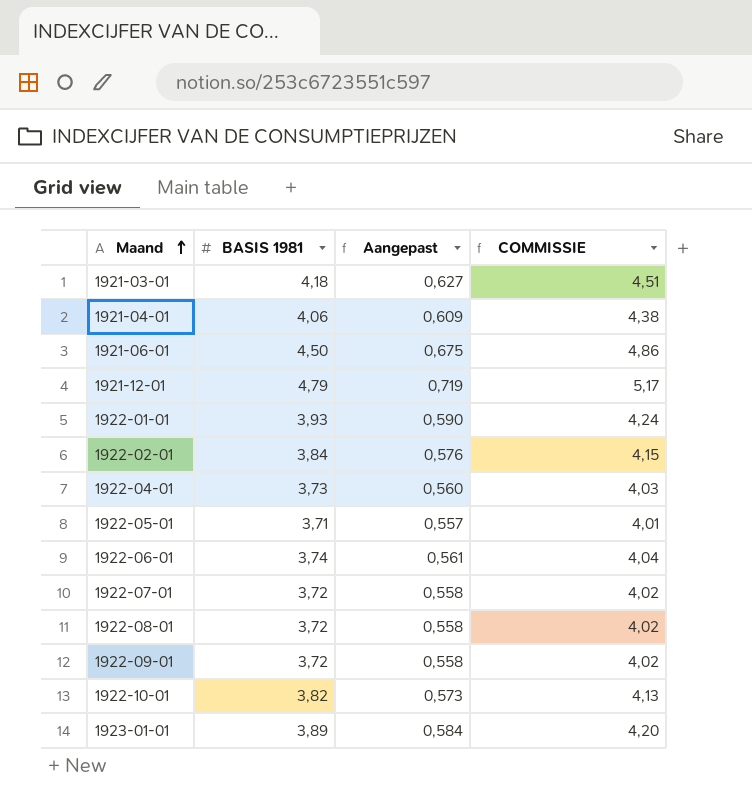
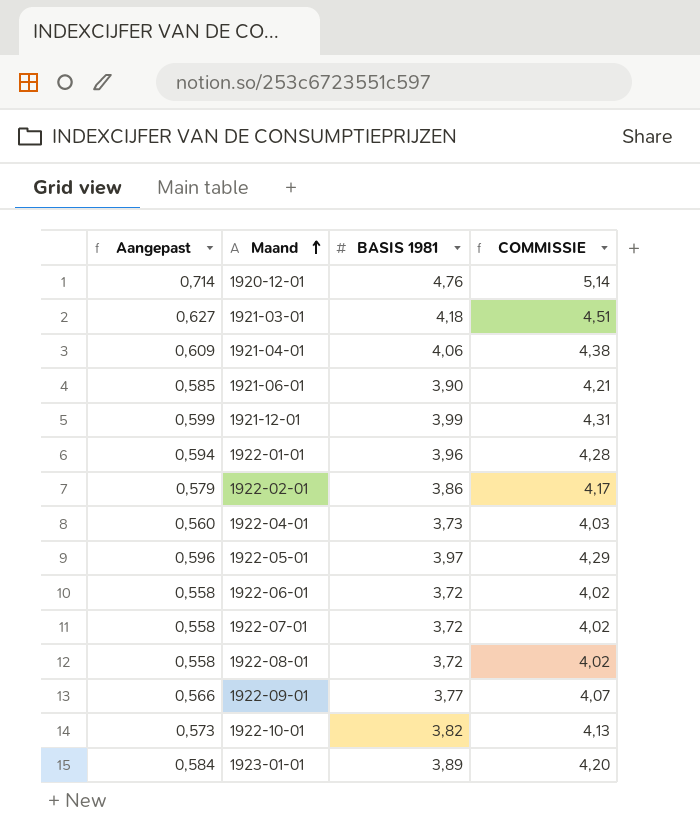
column Aangepast | position: 3 -> 1
row 1920-12-01: none -> 0,714 | 4,76 | 5,14
1921-06-01 | Aangepast: 0,675 -> 0,585
1921-06-01 | BASIS 1981: 4,50 -> 3,90
1921-06-01 | COMMISSIE: 4,86 -> 4,21
1921-12-01 | Aangepast: 0,719 -> 0,599
1921-12-01 | BASIS 1981: 4,79 -> 3,99
1921-12-01 | COMMISSIE: 5,17 -> 4,31
1922-01-01 | Aangepast: 0,590 -> 0,594
1922-01-01 | BASIS 1981: 3,93 -> 3,96
1922-01-01 | COMMISSIE: 4,24 -> 4,28
1922-02-01 | Aangepast: 0,576 -> 0,579
1922-02-01 | BASIS 1981: 3,84 -> 3,86
1922-02-01 | COMMISSIE: 4,15 -> 4,17
1922-05-01 | Aangepast: 0,557 -> 0,596
1922-05-01 | BASIS 1981: 3,71 -> 3,97
1922-05-01 | COMMISSIE: 4,01 -> 4,29
1922-06-01 | Aangepast: 0,561 -> 0,558
1922-06-01 | BASIS 1981: 3,74 -> 3,72
1922-06-01 | COMMISSIE: 4,04 -> 4,02
1922-09-01 | Aangepast: 0,558 -> 0,566
1922-09-01 | BASIS 1981: 3,72 -> 3,77
1922-09-01 | COMMISSIE: 4,02 -> 4,07

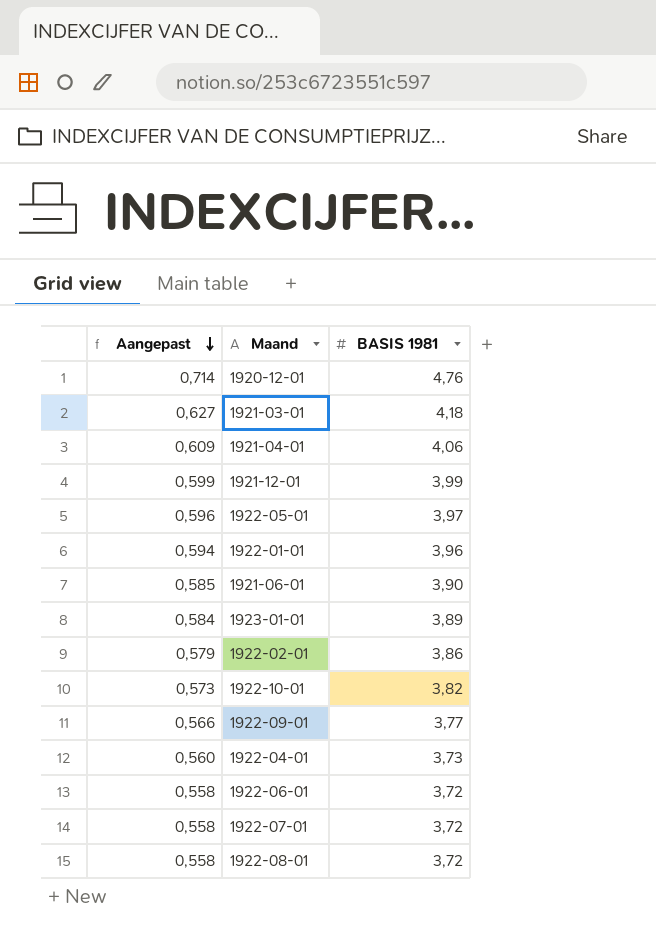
row order: Maand ascending -> Aangepast descending
column COMMISSIE | formula: [BASIS 1981] * 1,08 -> none

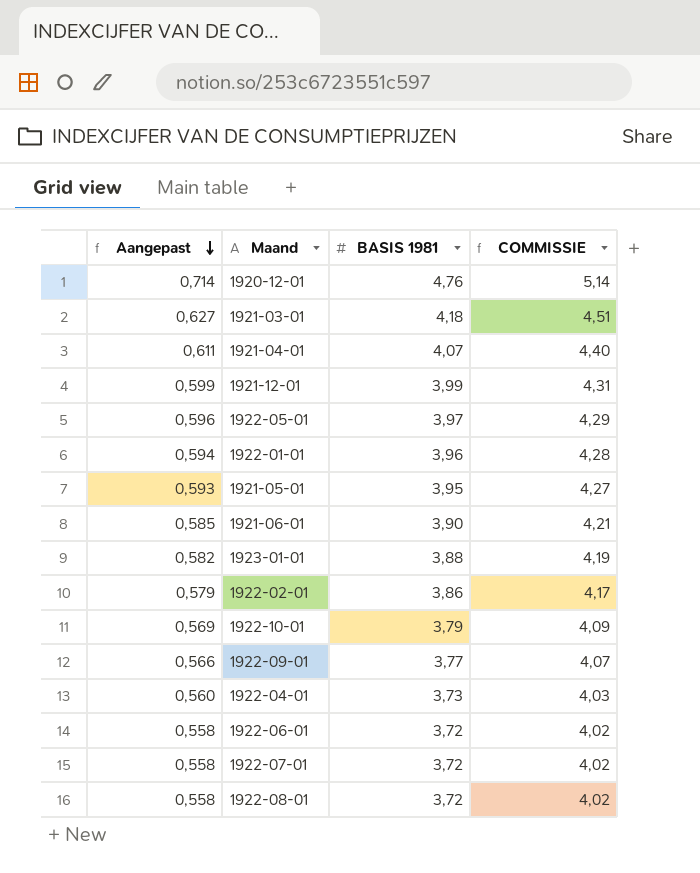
column COMMISSIE | formula: none -> [BASIS 1981] * 1,08
1921-04-01 | Aangepast: 0,609 -> 0,611
1921-04-01 | BASIS 1981: 4,06 -> 4,07
row 1921-05-01: none -> 0,593 | 3,95 | 4,27
1923-01-01 | Aangepast: 0,584 -> 0,582
1923-01-01 | BASIS 1981: 3,89 -> 3,88
1922-10-01 | Aangepast: 0,573 -> 0,569
1922-10-01 | BASIS 1981: 3,82 -> 3,79

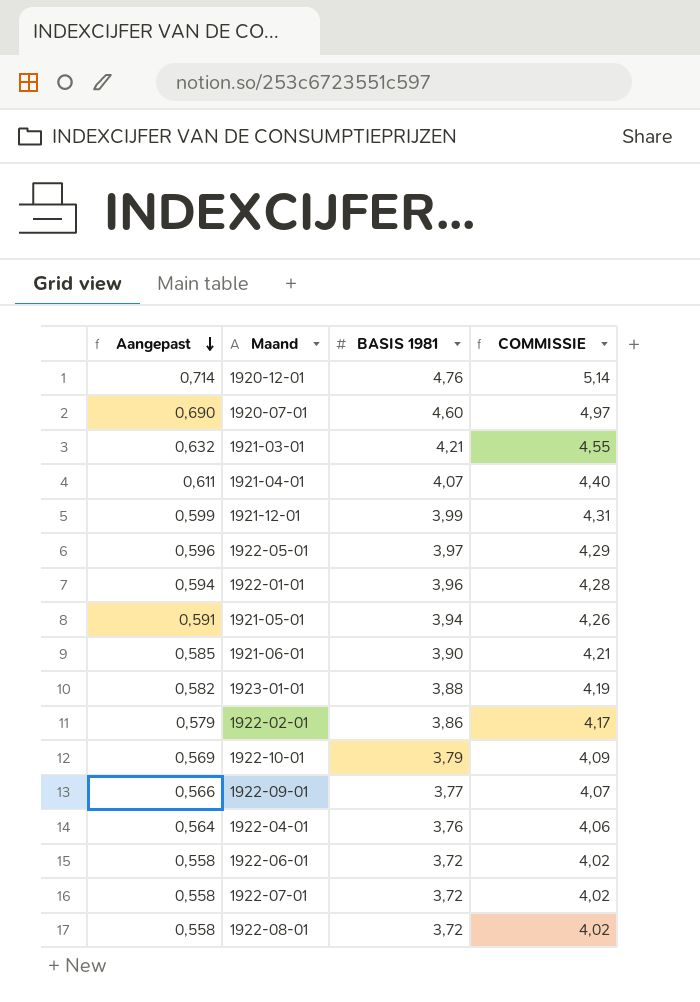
row 1920-07-01: none -> 0,690 | 4,60 | 4,97
1921-03-01 | Aangepast: 0,627 -> 0,632
1921-03-01 | BASIS 1981: 4,18 -> 4,21
1921-03-01 | COMMISSIE: 4,51 -> 4,55
1921-05-01 | Aangepast: 0,593 -> 0,591
1921-05-01 | BASIS 1981: 3,95 -> 3,94
1921-05-01 | COMMISSIE: 4,27 -> 4,26
1922-04-01 | Aangepast: 0,560 -> 0,564
1922-04-01 | BASIS 1981: 3,73 -> 3,76
1922-04-01 | COMMISSIE: 4,03 -> 4,06

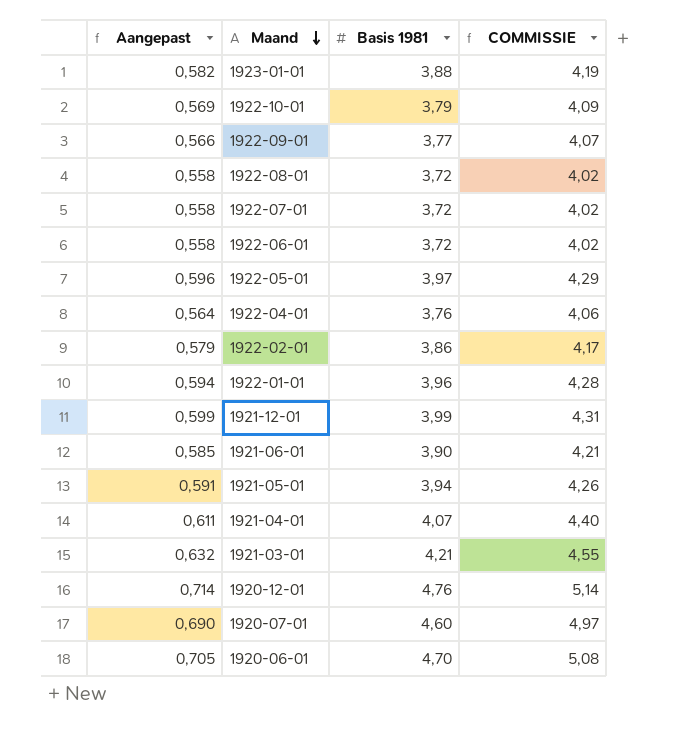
row order: Aangepast descending -> Maand descending
column name: BASIS 1981 -> Basis 1981
row 1920-06-01: none -> 0,705 | 4,70 | 5,08

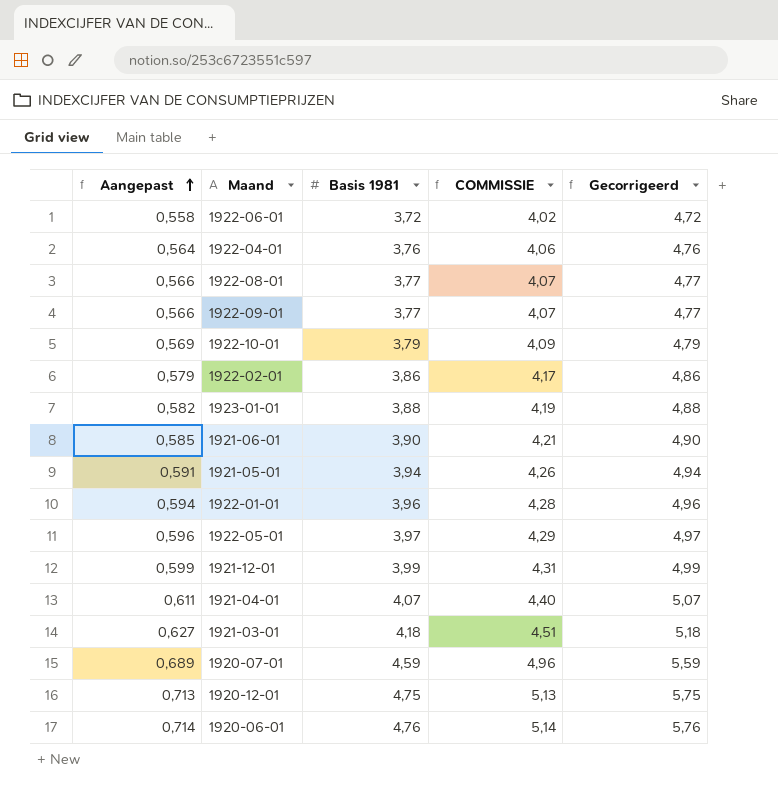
row order: Maand descending -> Aangepast ascending
column Gecorrigeerd | formula: none -> [Basis 1981] + 1
row 1922-07-01: 0,558 | 3,72 | 4,02 -> none
1922-08-01 | Aangepast: 0,558 -> 0,566
1922-08-01 | Basis 1981: 3,72 -> 3,77
1922-08-01 | COMMISSIE: 4,02 -> 4,07
1921-03-01 | Aangepast: 0,632 -> 0,627
1921-03-01 | Basis 1981: 4,21 -> 4,18
1921-03-01 | COMMISSIE: 4,55 -> 4,51
1920-07-01 | Aangepast: 0,690 -> 0,689
1920-07-01 | Basis 1981: 4,60 -> 4,59
1920-07-01 | COMMISSIE: 4,97 -> 4,96
1920-12-01 | Aangepast: 0,714 -> 0,713
1920-12-01 | Basis 1981: 4,76 -> 4,75
1920-12-01 | COMMISSIE: 5,14 -> 5,13
1920-06-01 | Aangepast: 0,705 -> 0,714
1920-06-01 | Basis 1981: 4,70 -> 4,76
1920-06-01 | COMMISSIE: 5,08 -> 5,14

